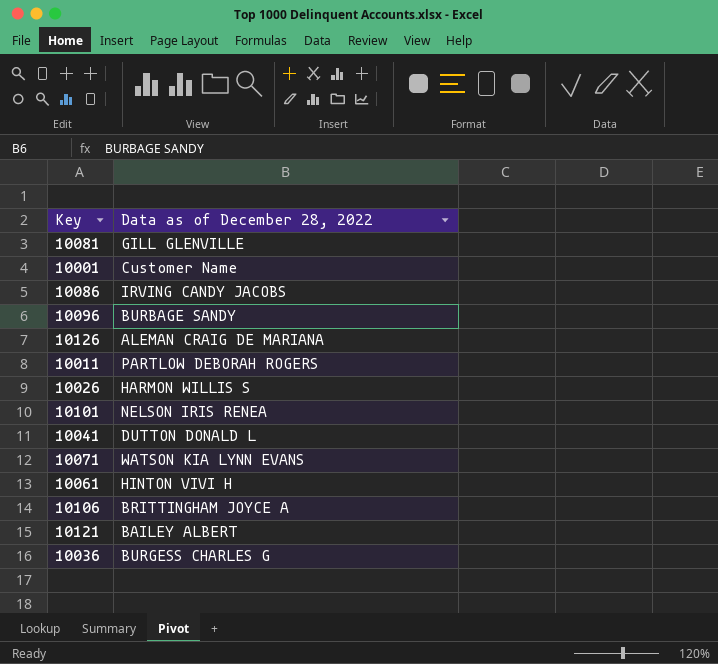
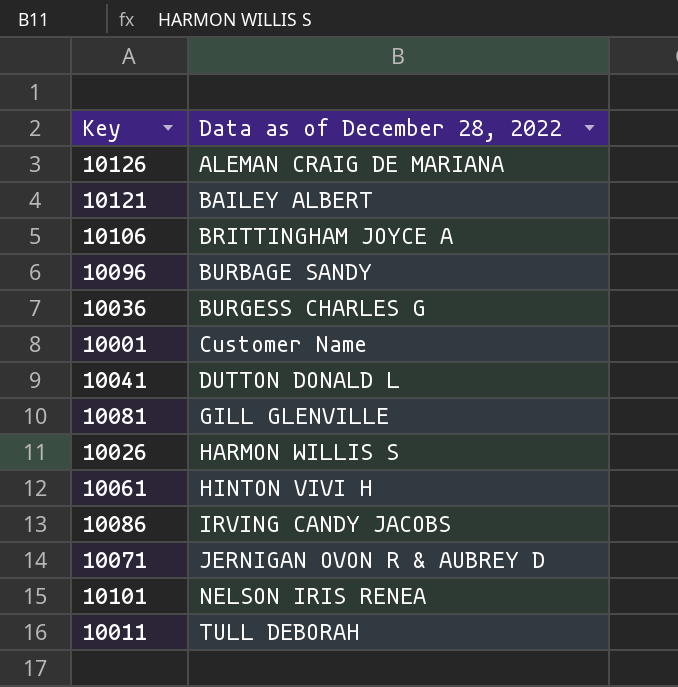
row order: none -> Data as of December 28, 2022 ascending
10071 | Data as of December 28, 2022: WATSON KIA LYNN EVANS -> JERNIGAN OVON R & AUBREY D
10011 | Data as of December 28, 2022: PARTLOW DEBORAH ROGERS -> TULL DEBORAH

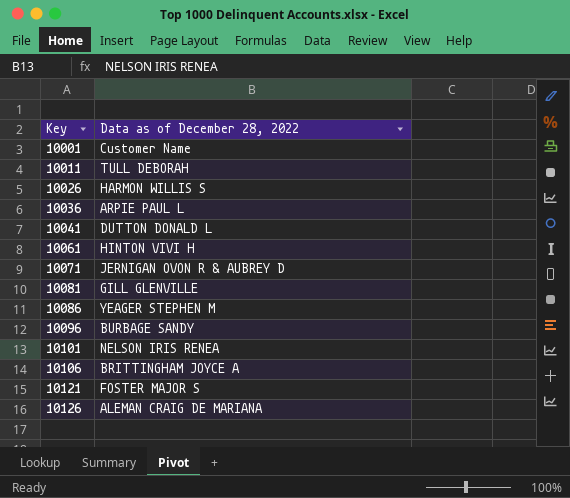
row order: Data as of December 28, 2022 ascending -> Key ascending
10036 | Data as of December 28, 2022: BURGESS CHARLES G -> ARPIE PAUL L
10086 | Data as of December 28, 2022: IRVING CANDY JACOBS -> YEAGER STEPHEN M
10121 | Data as of December 28, 2022: BAILEY ALBERT -> FOSTER MAJOR S

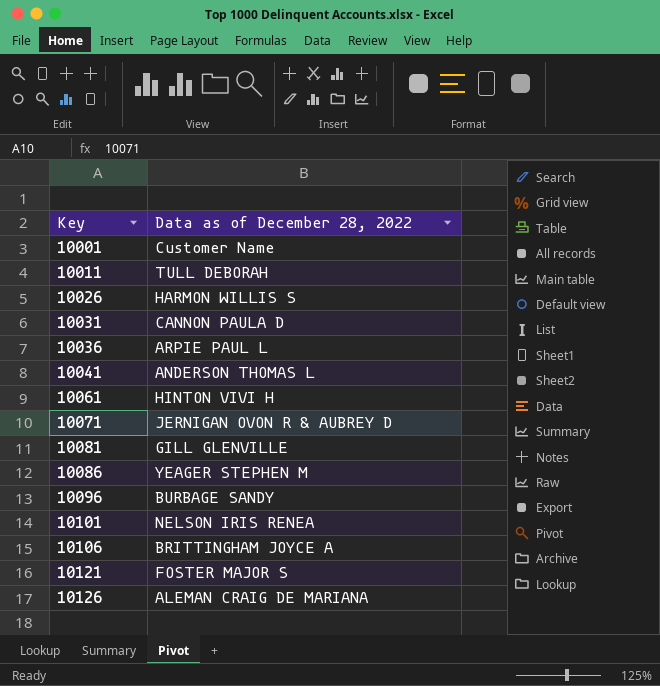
row 10031: none -> CANNON PAULA D
10041 | Data as of December 28, 2022: DUTTON DONALD L -> ANDERSON THOMAS L

